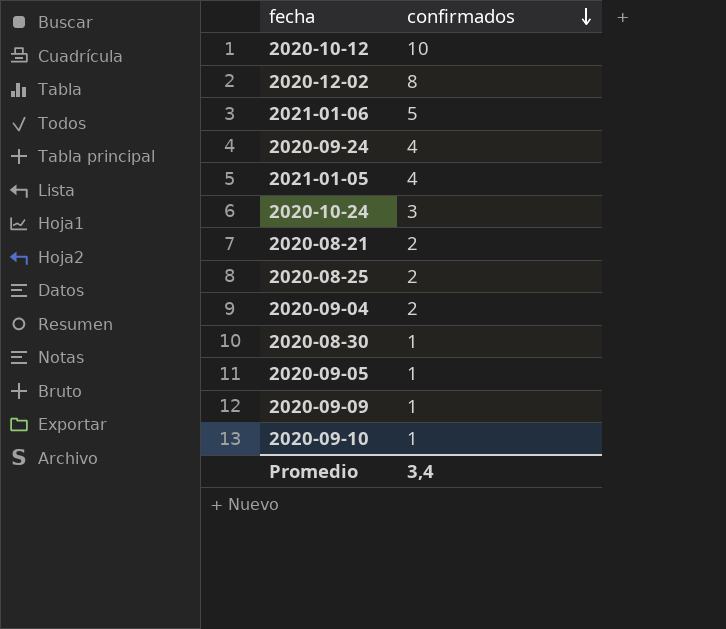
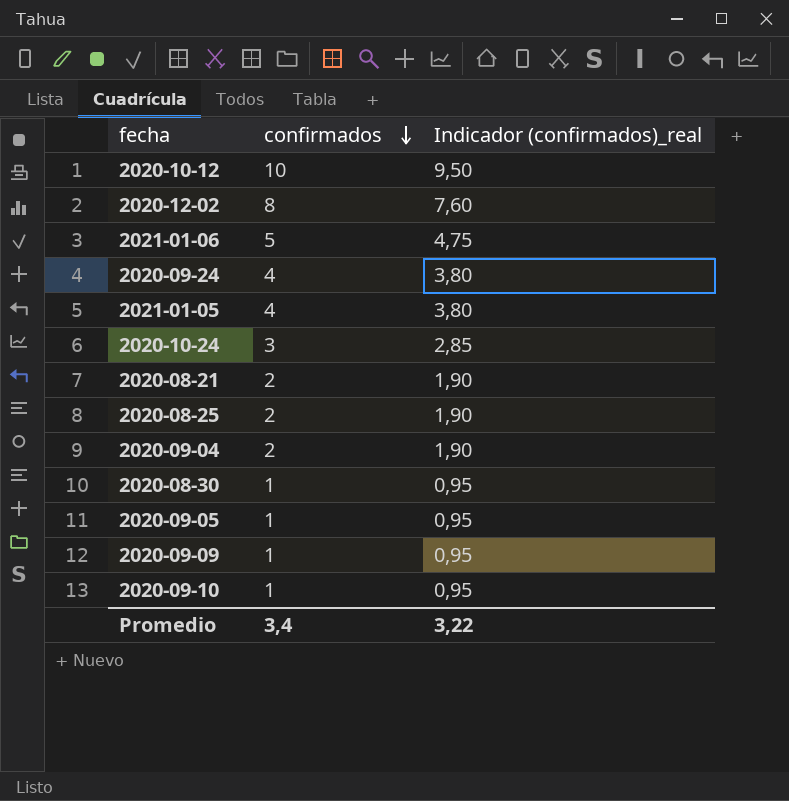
column Indicador (confirmados)_real | formula: none -> [confirmados] * 0,95

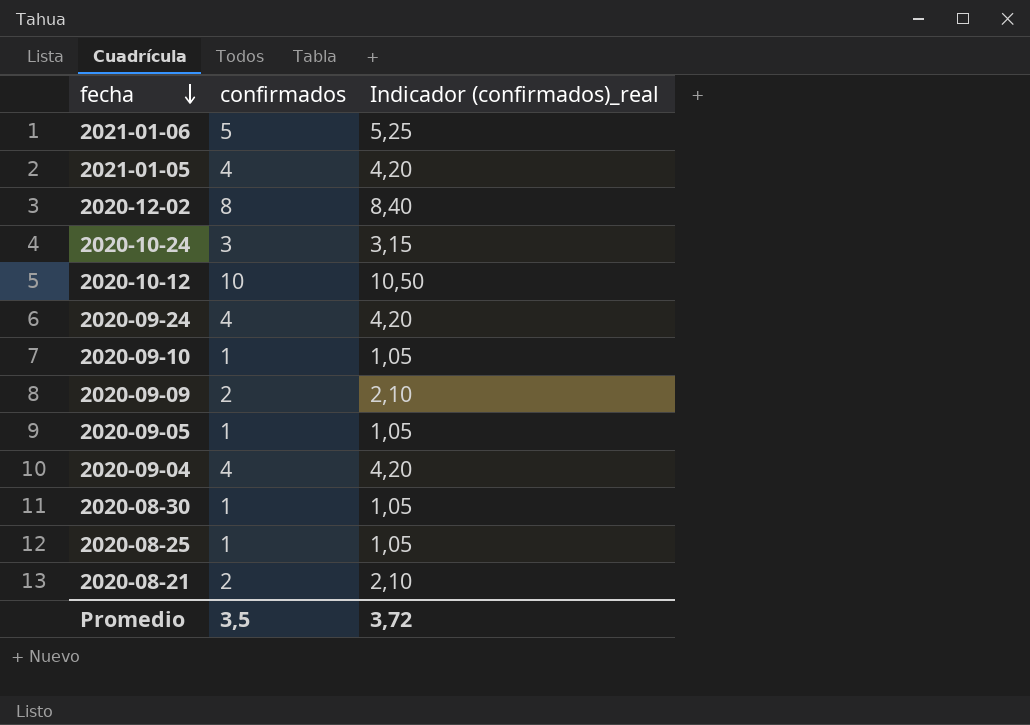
row order: confirmados descending -> fecha descending
column Indicador (confirmados)_real | formula: [confirmados] * 0,95 -> [confirmados] * 1,05
2020-09-09 | confirmados: 1 -> 2
2020-09-04 | confirmados: 2 -> 4
2020-08-25 | confirmados: 2 -> 1
Promedio | confirmados: 3,4 -> 3,5
Promedio | Indicador (confirmados)_real: 3,22 -> 3,72

